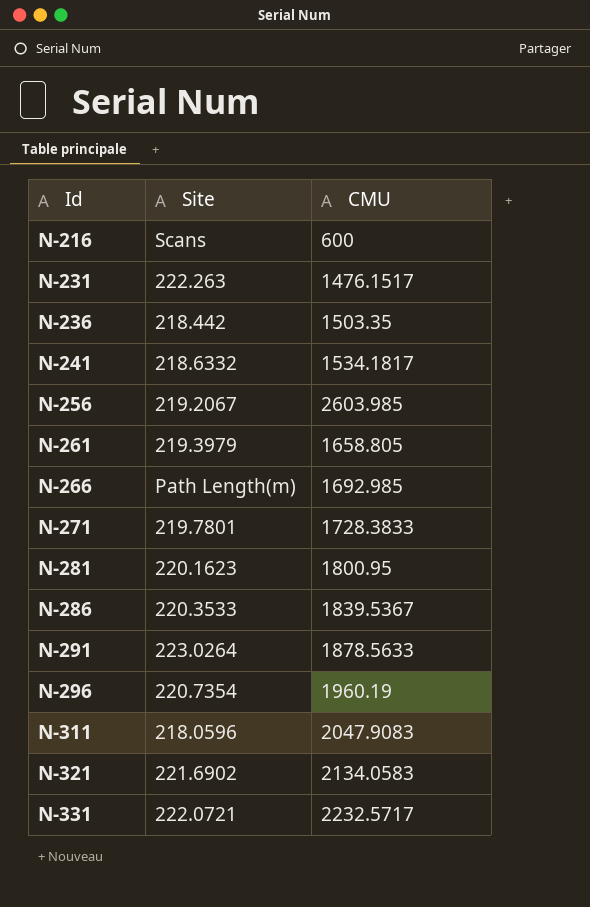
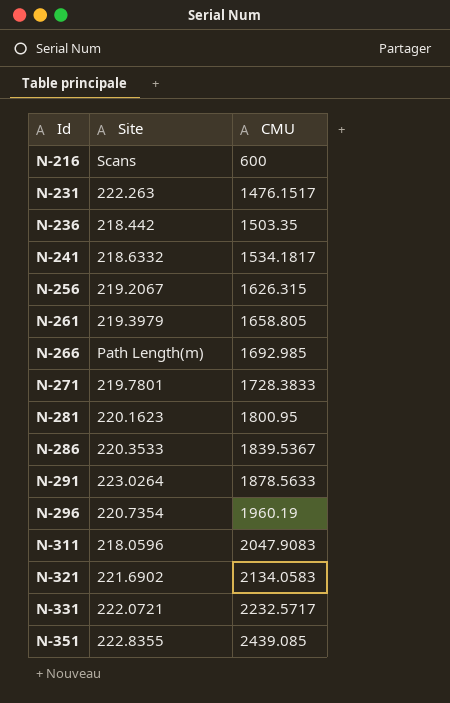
N-256 | CMU: 2603.985 -> 1626.315
row N-351: none -> 222.8355 | 2439.085

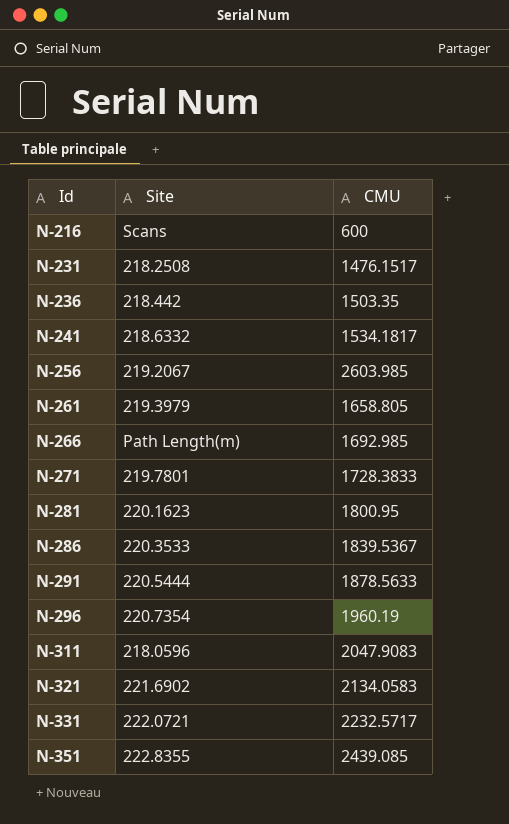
N-231 | Site: 222.263 -> 218.2508
N-256 | CMU: 1626.315 -> 2603.985
N-291 | Site: 223.0264 -> 220.5444

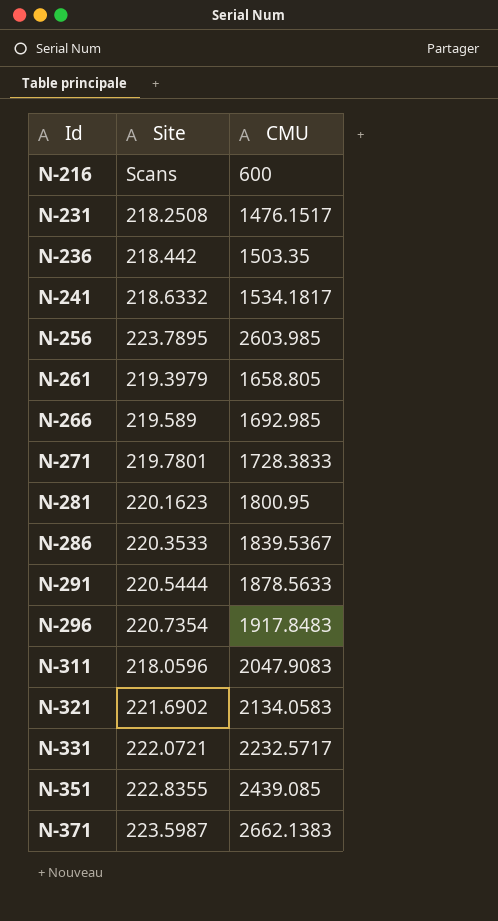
N-256 | Site: 219.2067 -> 223.7895
N-266 | Site: Path Length(m) -> 219.589
N-296 | CMU: 1960.19 -> 1917.8483
row N-371: none -> 223.5987 | 2662.1383

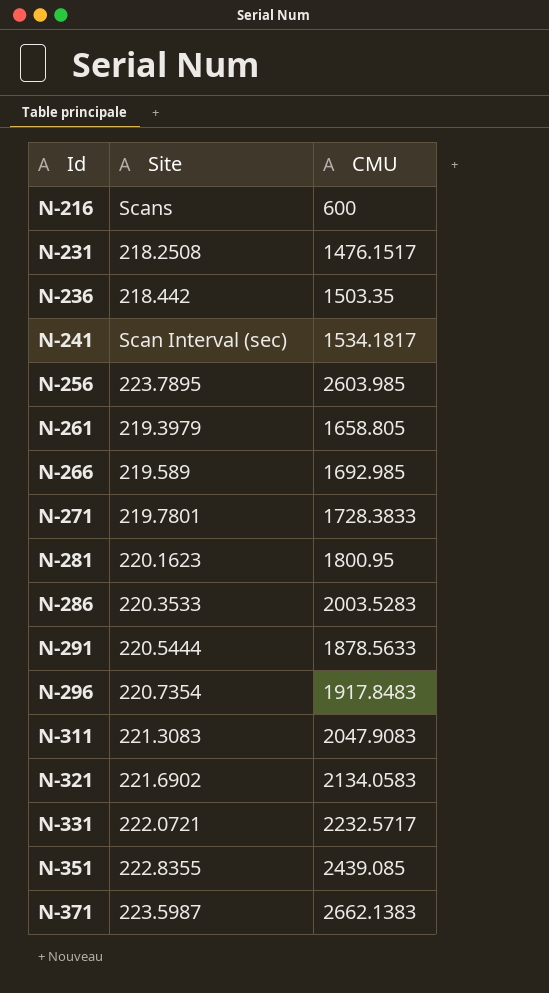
N-241 | Site: 218.6332 -> Scan Interval (sec)
N-286 | CMU: 1839.5367 -> 2003.5283
N-311 | Site: 218.0596 -> 221.3083

